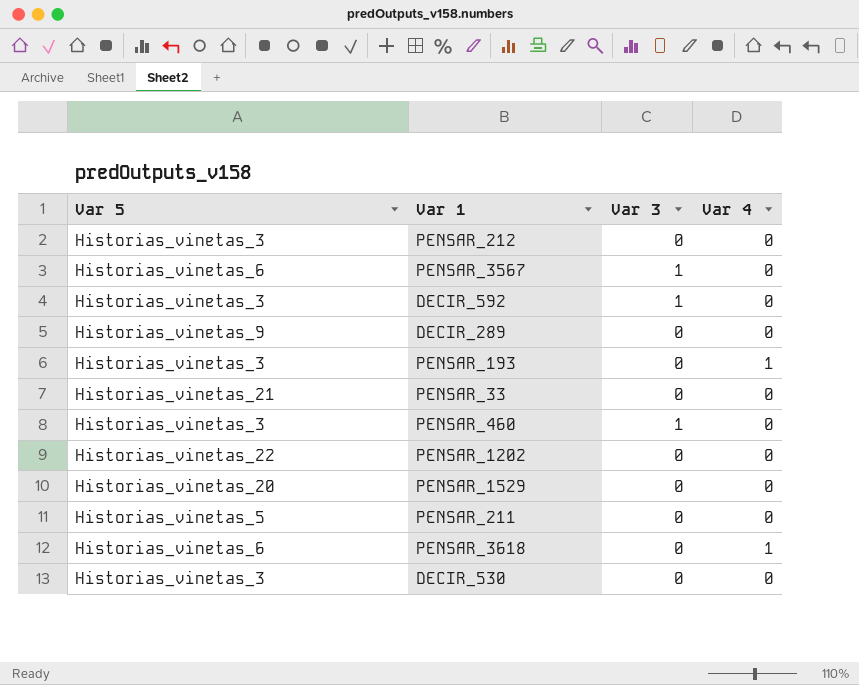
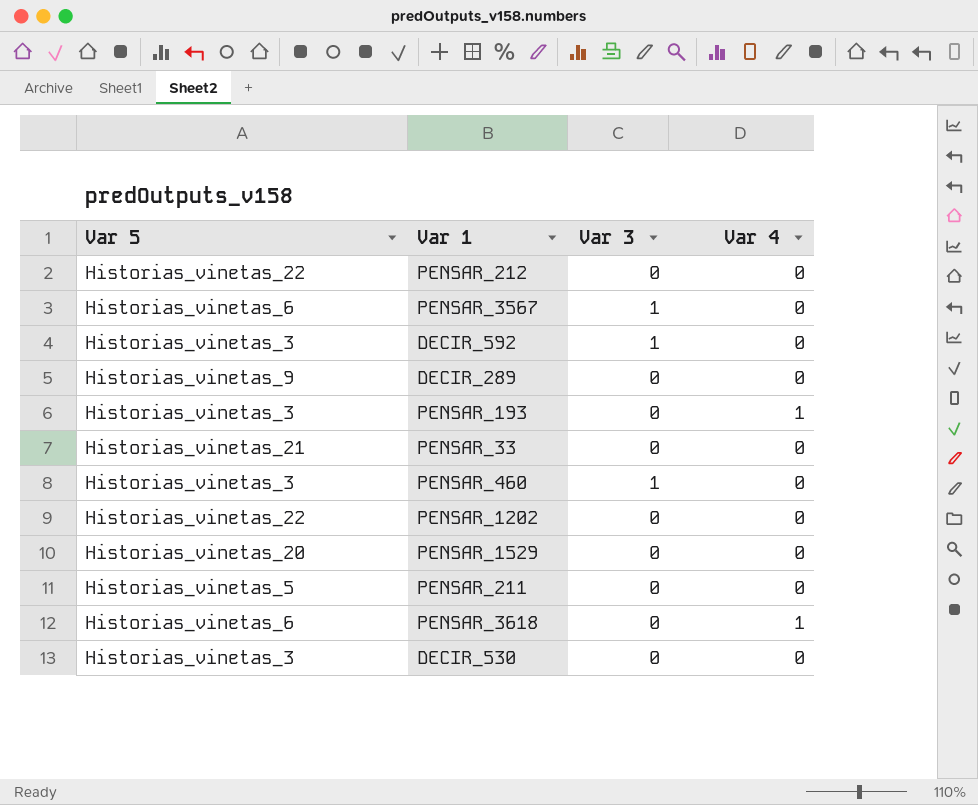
PENSAR_212 | Var 5: Historias_vinetas_3 -> Historias_vinetas_22

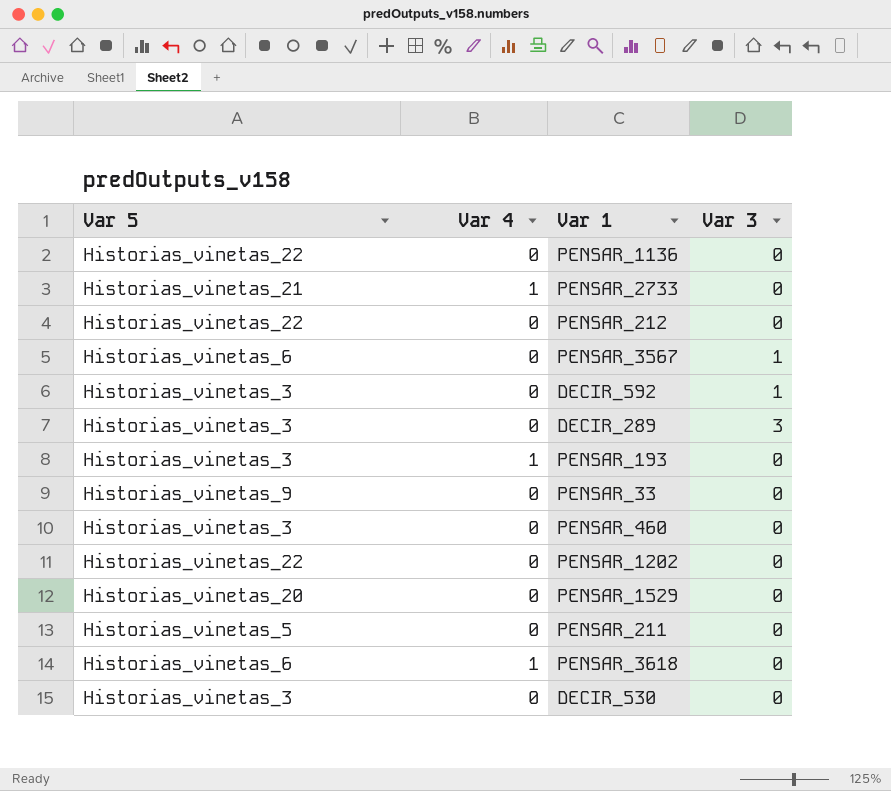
column Var 4 | position: 4 -> 2
row PENSAR_1136: none -> Historias_vinetas_22 | 0 | 0
row PENSAR_2733: none -> Historias_vinetas_21 | 1 | 0
DECIR_289 | Var 5: Historias_vinetas_9 -> Historias_vinetas_3
DECIR_289 | Var 3: 0 -> 3
PENSAR_33 | Var 5: Historias_vinetas_21 -> Historias_vinetas_9
PENSAR_460 | Var 3: 1 -> 0

